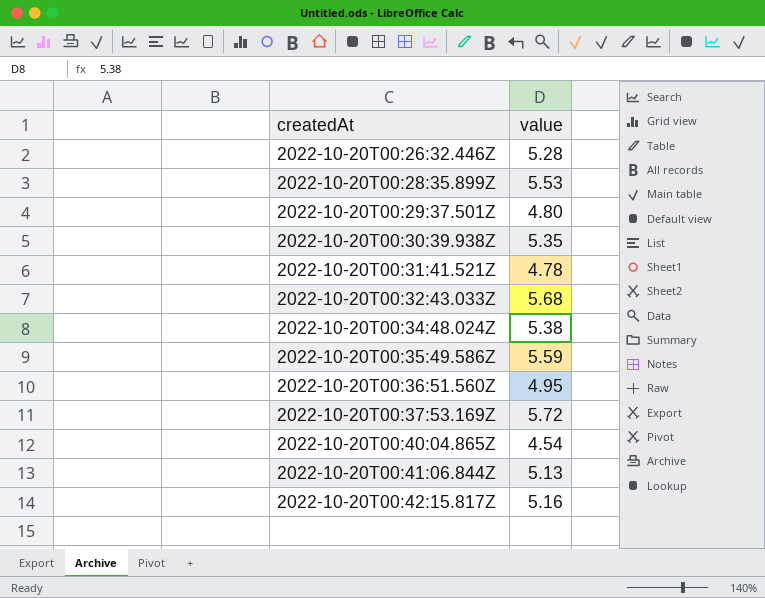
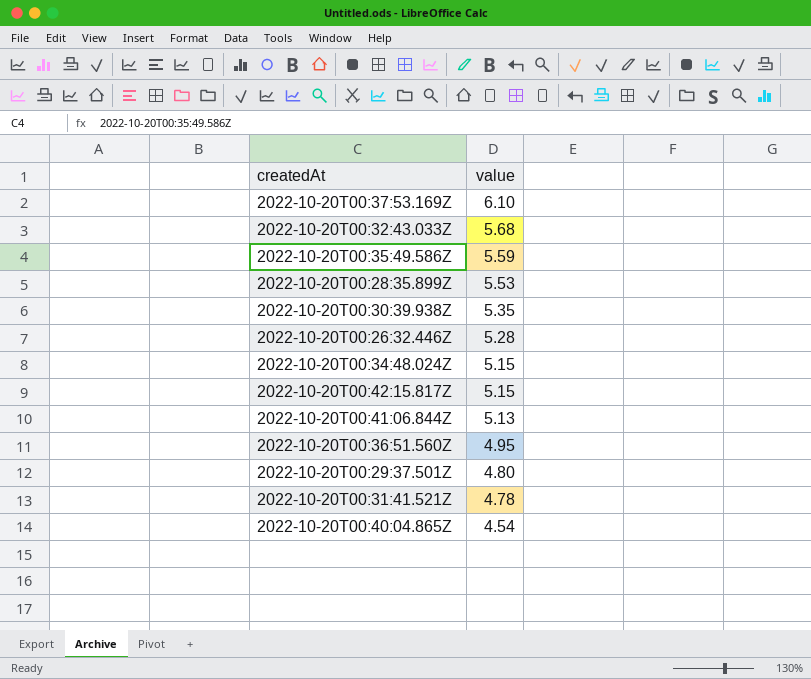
row order: createdAt ascending -> value descending
2022-10-20T00:37:53.169Z | value: 5.72 -> 6.10
2022-10-20T00:34:48.024Z | value: 5.38 -> 5.15
2022-10-20T00:42:15.817Z | value: 5.16 -> 5.15

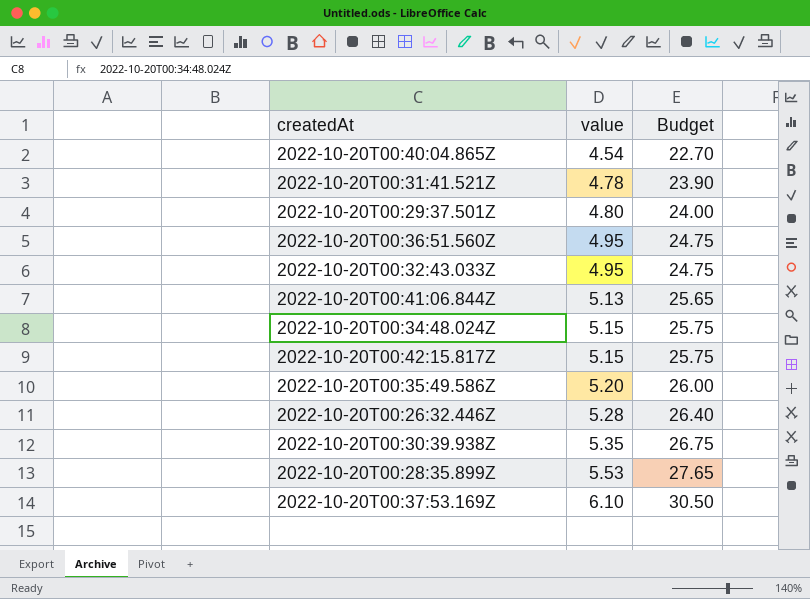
row order: value descending -> value ascending
column Budget | formula: none -> [value] * 5
2022-10-20T00:32:43.033Z | value: 5.68 -> 4.95
2022-10-20T00:35:49.586Z | value: 5.59 -> 5.20

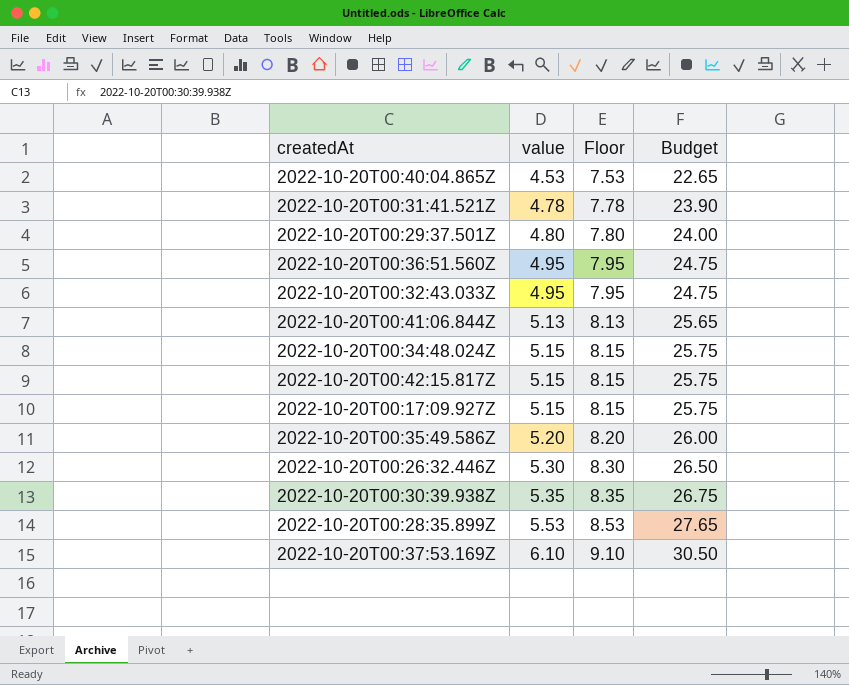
column Floor | formula: none -> [value] + 3
2022-10-20T00:40:04.865Z | value: 4.54 -> 4.53
2022-10-20T00:40:04.865Z | Budget: 22.70 -> 22.65
row 2022-10-20T00:17:09.927Z: none -> 5.15 | 8.15 | 25.75
2022-10-20T00:26:32.446Z | value: 5.28 -> 5.30
2022-10-20T00:26:32.446Z | Budget: 26.40 -> 26.50

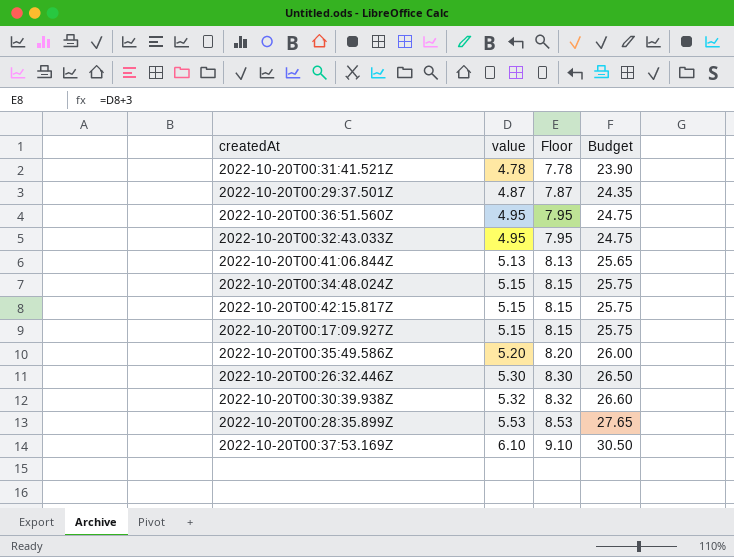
row 2022-10-20T00:40:04.865Z: 4.53 | 7.53 | 22.65 -> none
2022-10-20T00:29:37.501Z | value: 4.80 -> 4.87
2022-10-20T00:29:37.501Z | Floor: 7.80 -> 7.87
2022-10-20T00:29:37.501Z | Budget: 24.00 -> 24.35
2022-10-20T00:30:39.938Z | value: 5.35 -> 5.32
2022-10-20T00:30:39.938Z | Floor: 8.35 -> 8.32
2022-10-20T00:30:39.938Z | Budget: 26.75 -> 26.60

